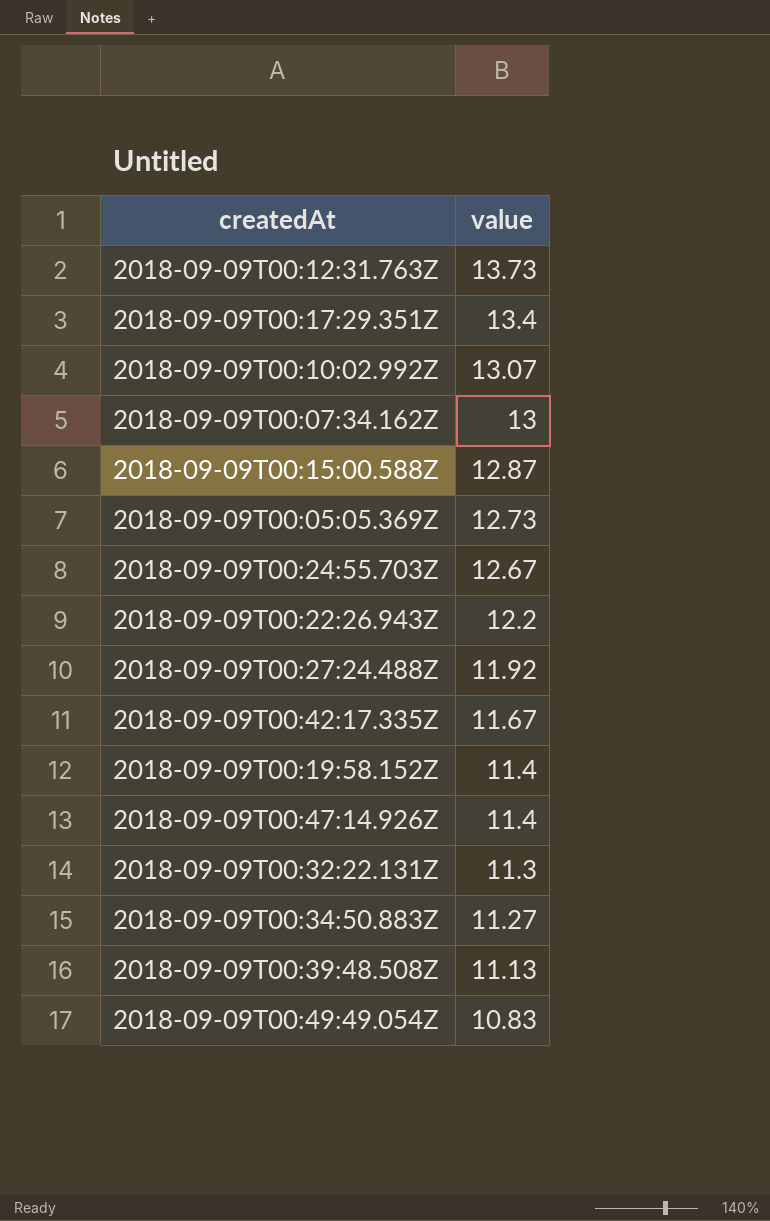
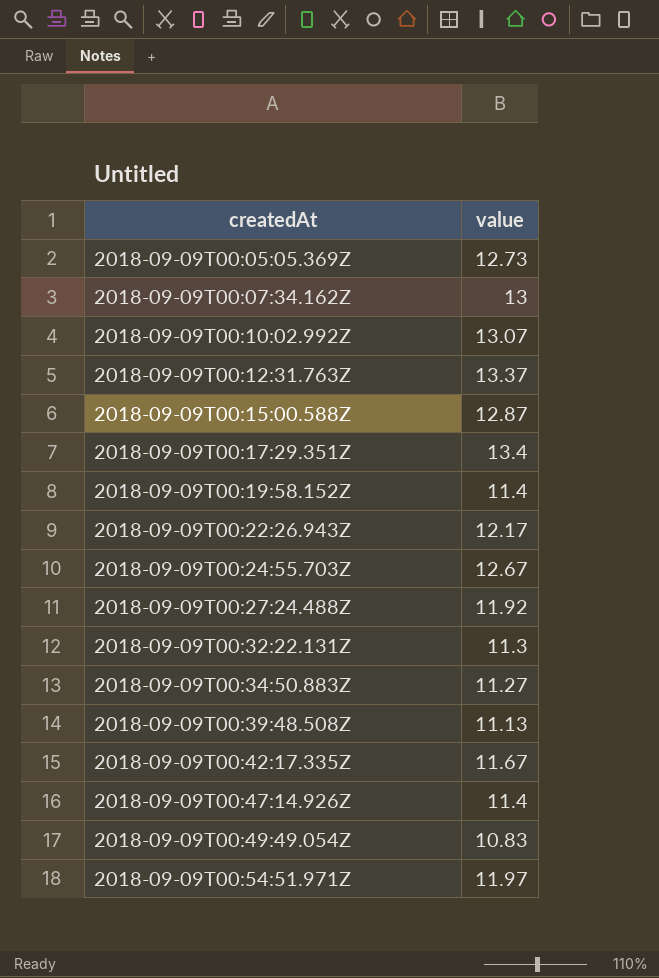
row order: value descending -> createdAt ascending
2018-09-09T00:12:31.763Z | value: 13.73 -> 13.37
2018-09-09T00:22:26.943Z | value: 12.2 -> 12.17
row 2018-09-09T00:54:51.971Z: none -> 11.97

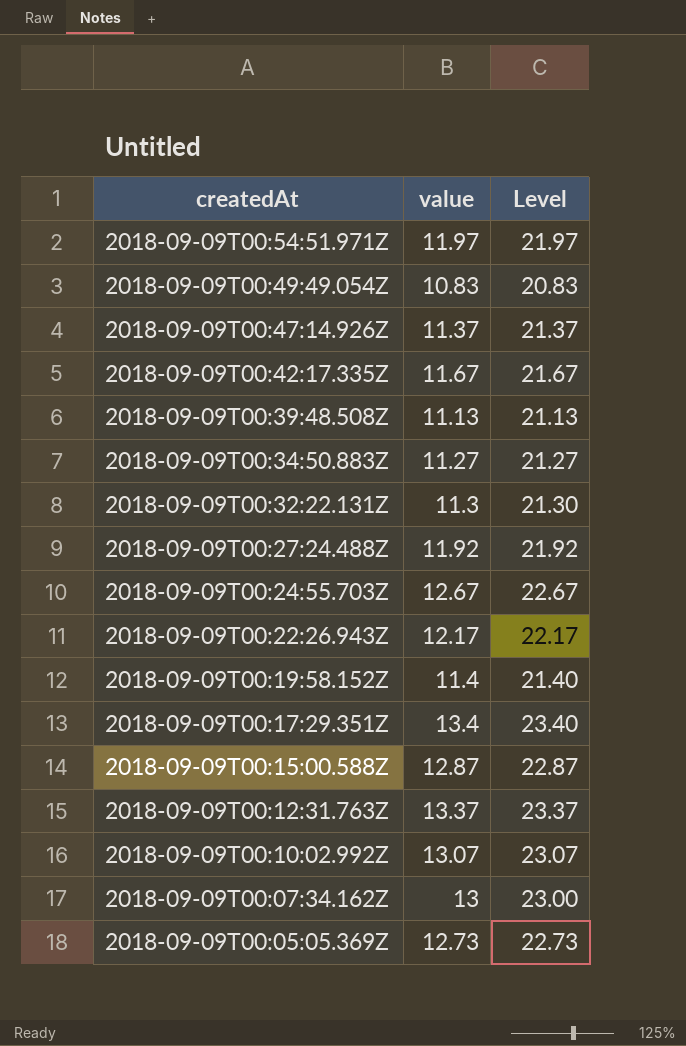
row order: createdAt ascending -> createdAt descending
column Level | formula: none -> [value] + 10
2018-09-09T00:47:14.926Z | value: 11.4 -> 11.37

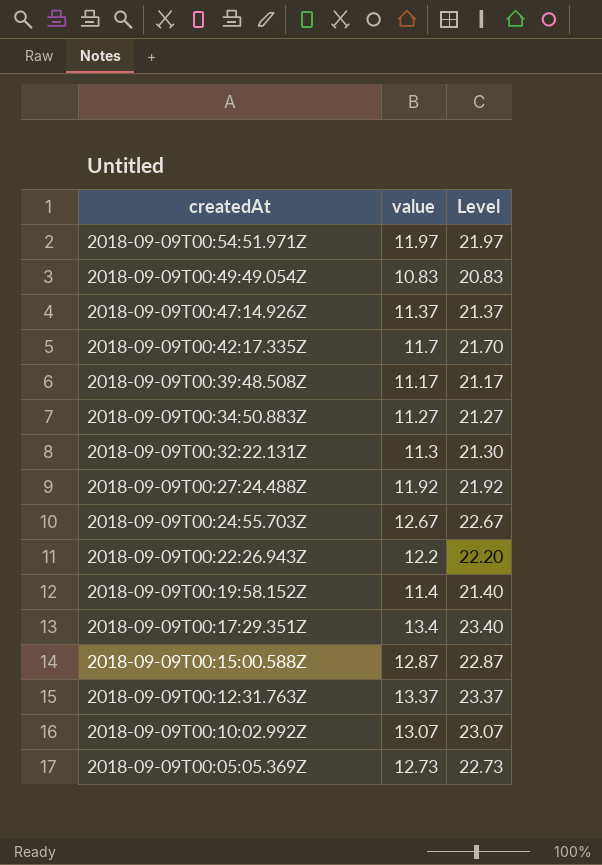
row 2018-09-09T00:07:34.162Z: 13 | 23.00 -> none
2018-09-09T00:42:17.335Z | value: 11.67 -> 11.7
2018-09-09T00:42:17.335Z | Level: 21.67 -> 21.70
2018-09-09T00:39:48.508Z | value: 11.13 -> 11.17
2018-09-09T00:39:48.508Z | Level: 21.13 -> 21.17
2018-09-09T00:22:26.943Z | value: 12.17 -> 12.2
2018-09-09T00:22:26.943Z | Level: 22.17 -> 22.20

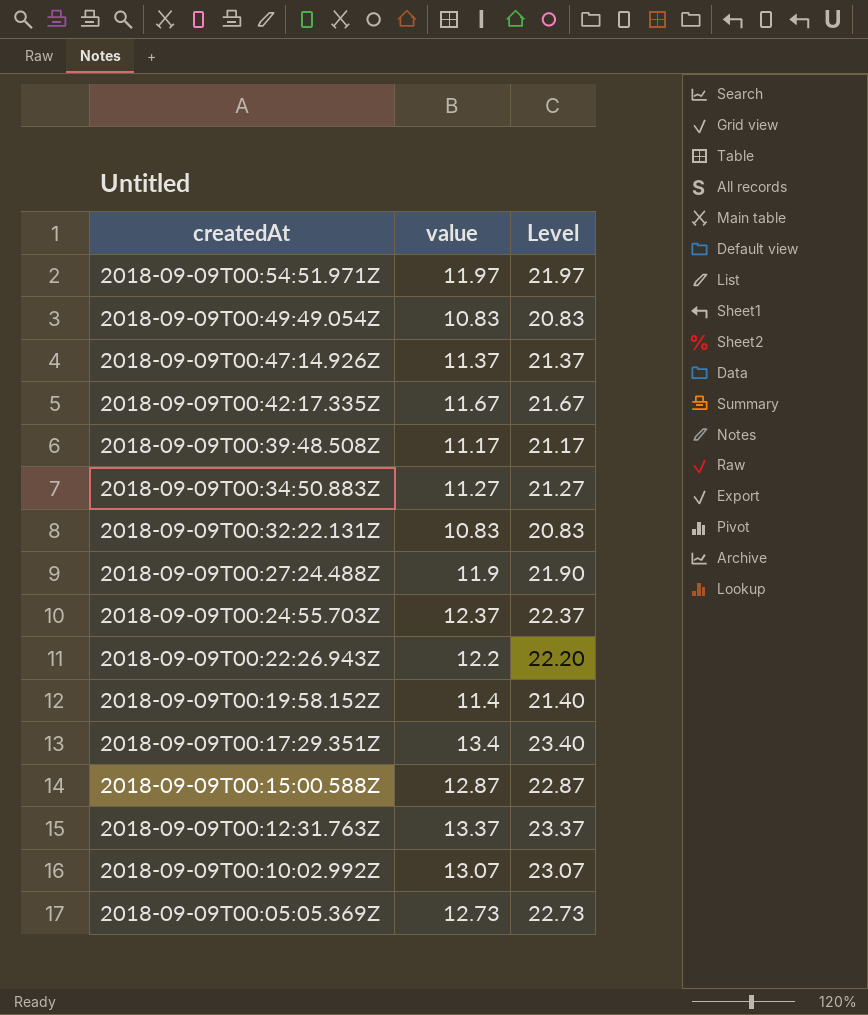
2018-09-09T00:42:17.335Z | value: 11.7 -> 11.67
2018-09-09T00:42:17.335Z | Level: 21.70 -> 21.67
2018-09-09T00:32:22.131Z | value: 11.3 -> 10.83
2018-09-09T00:32:22.131Z | Level: 21.30 -> 20.83
2018-09-09T00:27:24.488Z | value: 11.92 -> 11.9
2018-09-09T00:27:24.488Z | Level: 21.92 -> 21.90
2018-09-09T00:24:55.703Z | value: 12.67 -> 12.37
2018-09-09T00:24:55.703Z | Level: 22.67 -> 22.37

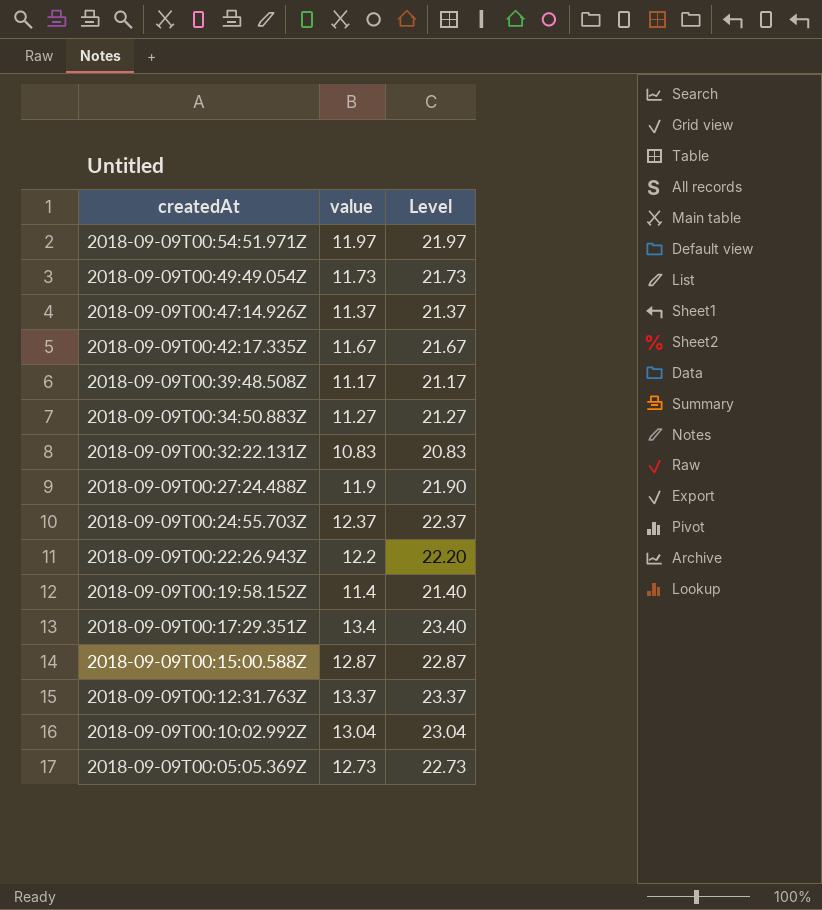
2018-09-09T00:49:49.054Z | value: 10.83 -> 11.73
2018-09-09T00:49:49.054Z | Level: 20.83 -> 21.73
2018-09-09T00:10:02.992Z | value: 13.07 -> 13.04
2018-09-09T00:10:02.992Z | Level: 23.07 -> 23.04

